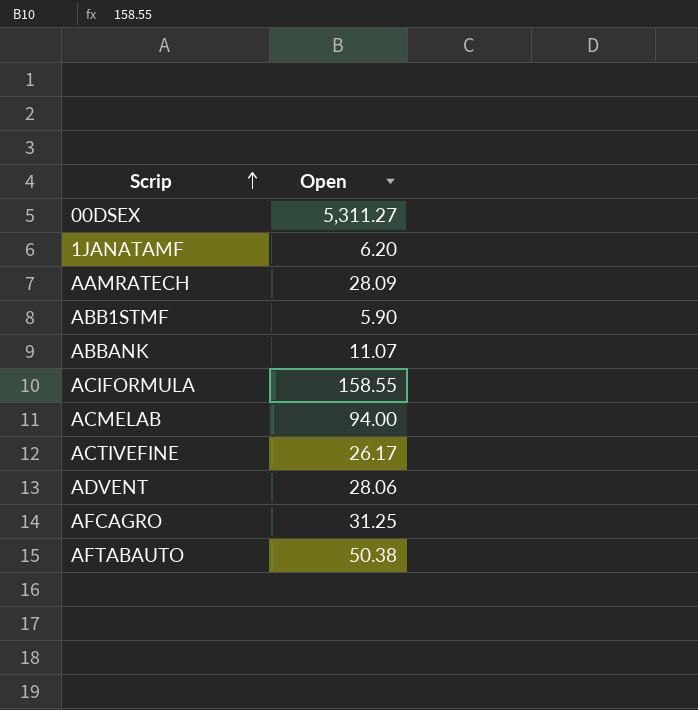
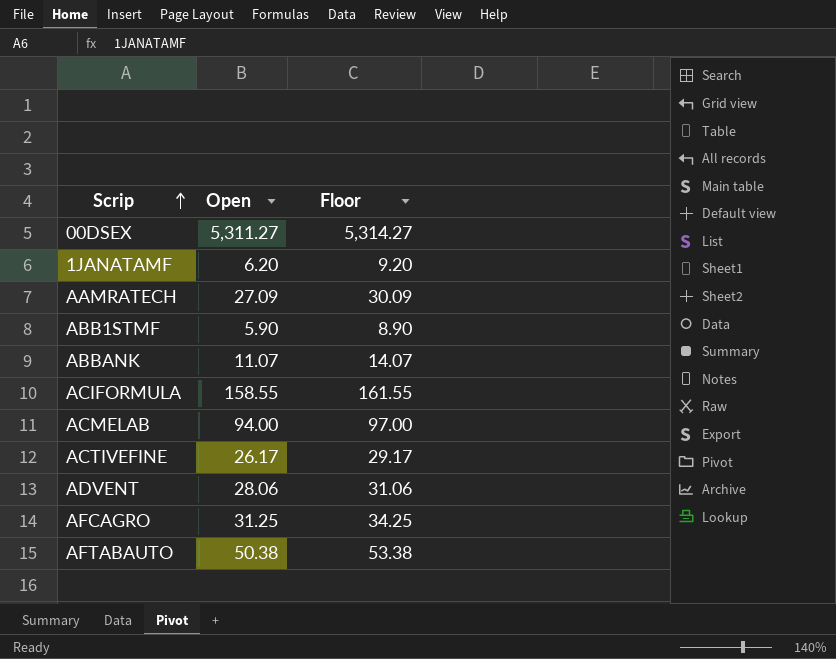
column Floor | formula: none -> [Open] + 3
AAMRATECH | Open: 28.09 -> 27.09

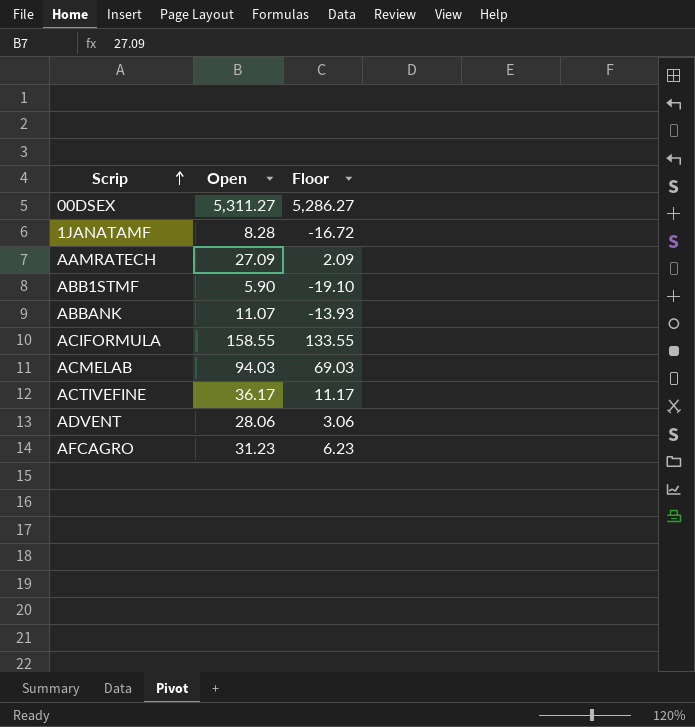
column Floor | formula: [Open] + 3 -> [Open] - 25
row AFTABAUTO: 50.38 | 53.38 -> none
1JANATAMF | Open: 6.20 -> 8.28
ACMELAB | Open: 94.00 -> 94.03
ACTIVEFINE | Open: 26.17 -> 36.17
AFCAGRO | Open: 31.25 -> 31.23

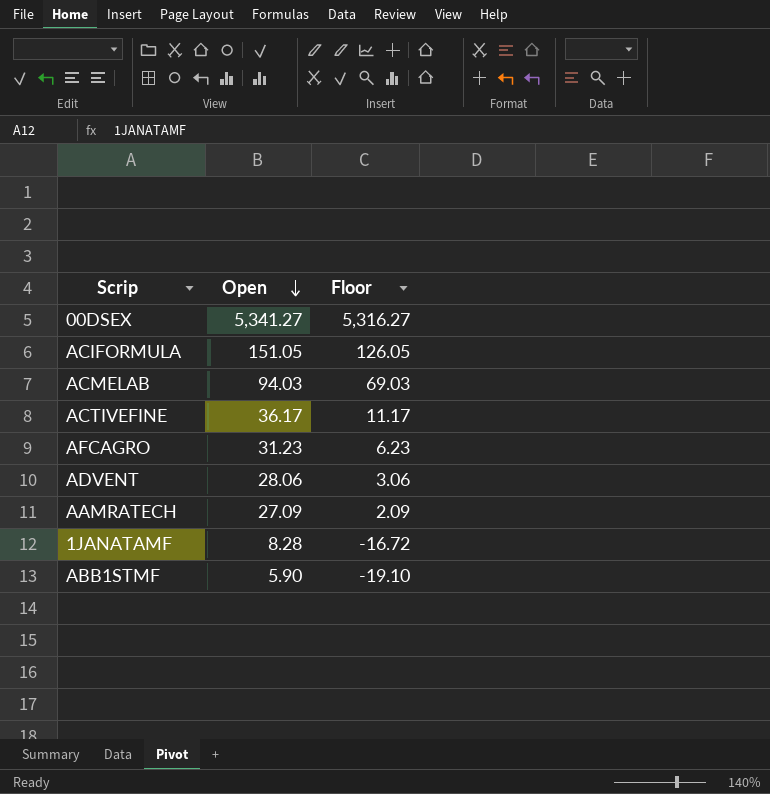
row order: Scrip ascending -> Open descending
row ABBANK: 11.07 | -13.93 -> none
00DSEX | Open: 5,311.27 -> 5,341.27
00DSEX | Floor: 5,286.27 -> 5,316.27
ACIFORMULA | Open: 158.55 -> 151.05
ACIFORMULA | Floor: 133.55 -> 126.05

